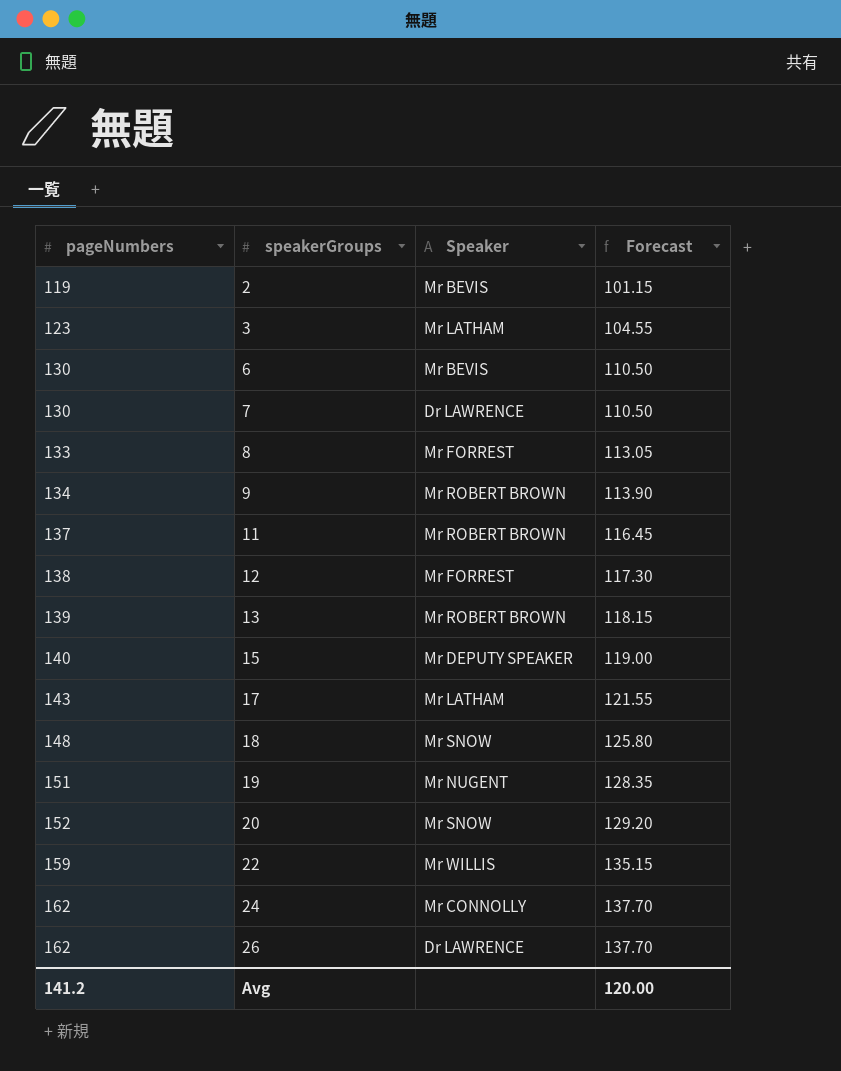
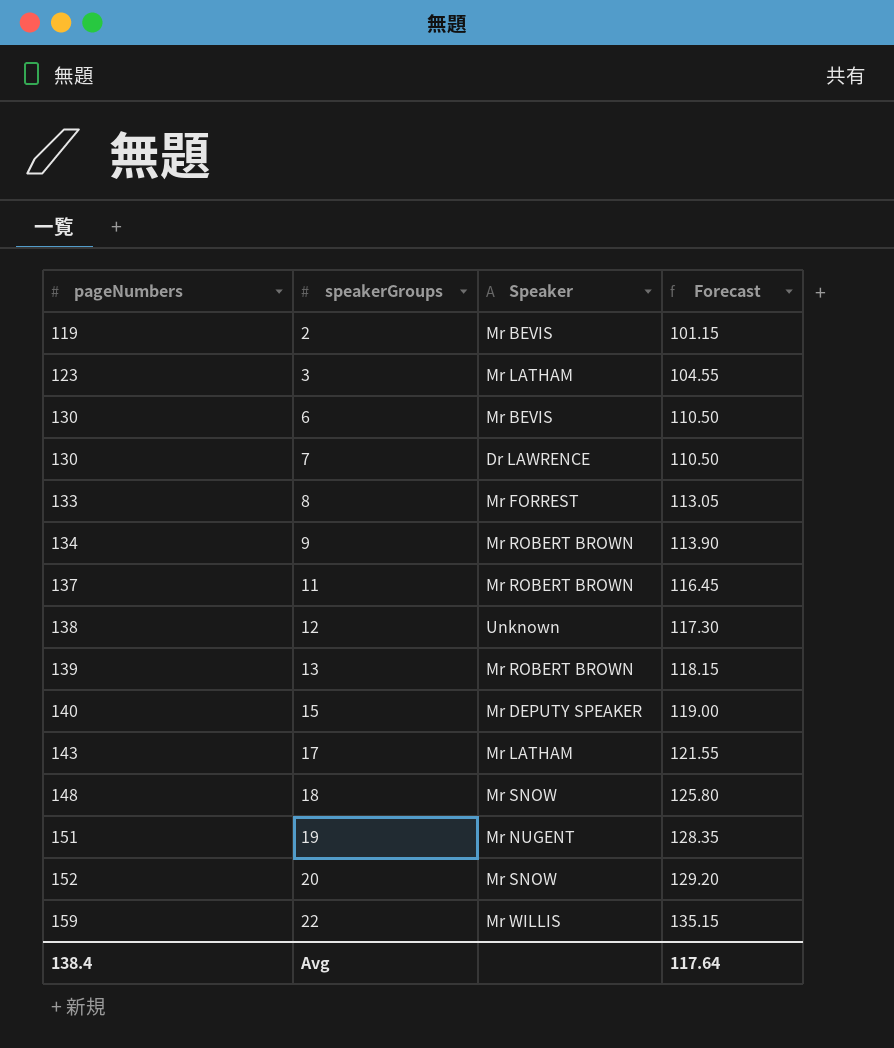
row 24: 162 | Mr CONNOLLY | 137.70 -> none
row 26: 162 | Dr LAWRENCE | 137.70 -> none
12 | Speaker: Mr FORREST -> Unknown
Avg | pageNumbers: 141.2 -> 138.4
Avg | Forecast: 120.00 -> 117.64

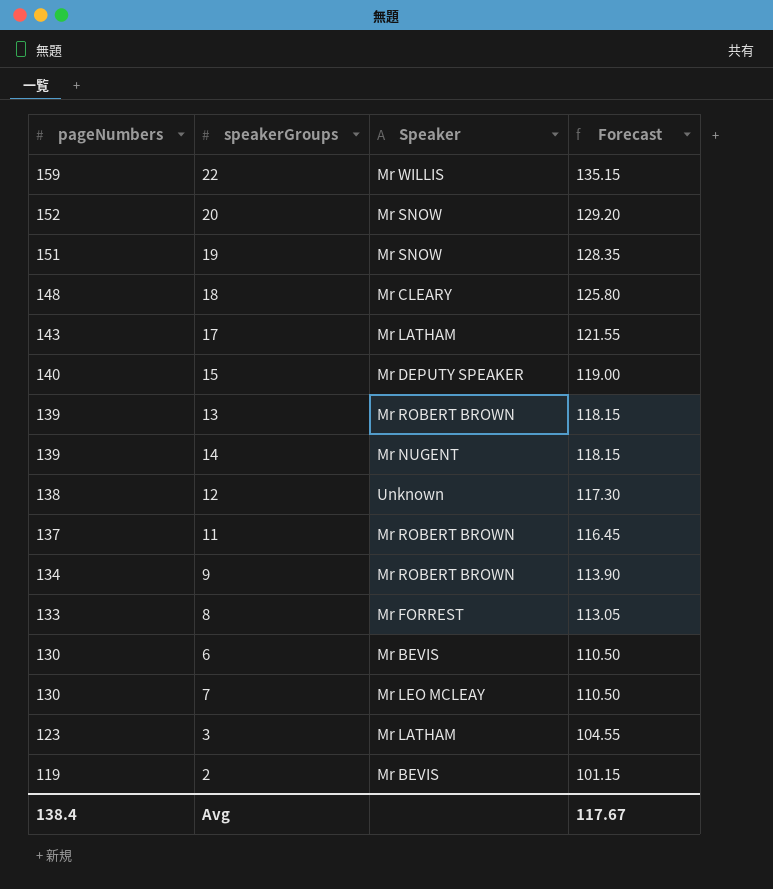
row order: pageNumbers ascending -> pageNumbers descending
19 | Speaker: Mr NUGENT -> Mr SNOW
18 | Speaker: Mr SNOW -> Mr CLEARY
row 14: none -> 139 | Mr NUGENT | 118.15
7 | Speaker: Dr LAWRENCE -> Mr LEO MCLEAY
Avg | Forecast: 117.64 -> 117.67

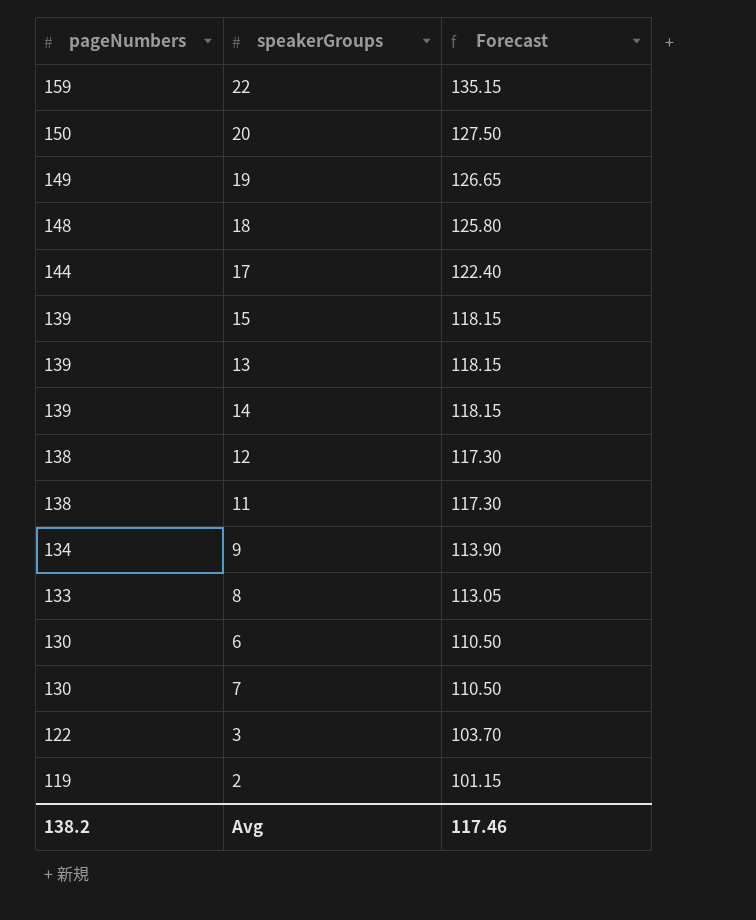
column Speaker | position: 3 -> none
20 | pageNumbers: 152 -> 150
20 | Forecast: 129.20 -> 127.50
19 | pageNumbers: 151 -> 149
19 | Forecast: 128.35 -> 126.65
17 | pageNumbers: 143 -> 144
17 | Forecast: 121.55 -> 122.40
15 | pageNumbers: 140 -> 139
15 | Forecast: 119.00 -> 118.15
11 | pageNumbers: 137 -> 138
11 | Forecast: 116.45 -> 117.30
3 | pageNumbers: 123 -> 122
3 | Forecast: 104.55 -> 103.70
Avg | pageNumbers: 138.4 -> 138.2
Avg | Forecast: 117.67 -> 117.46

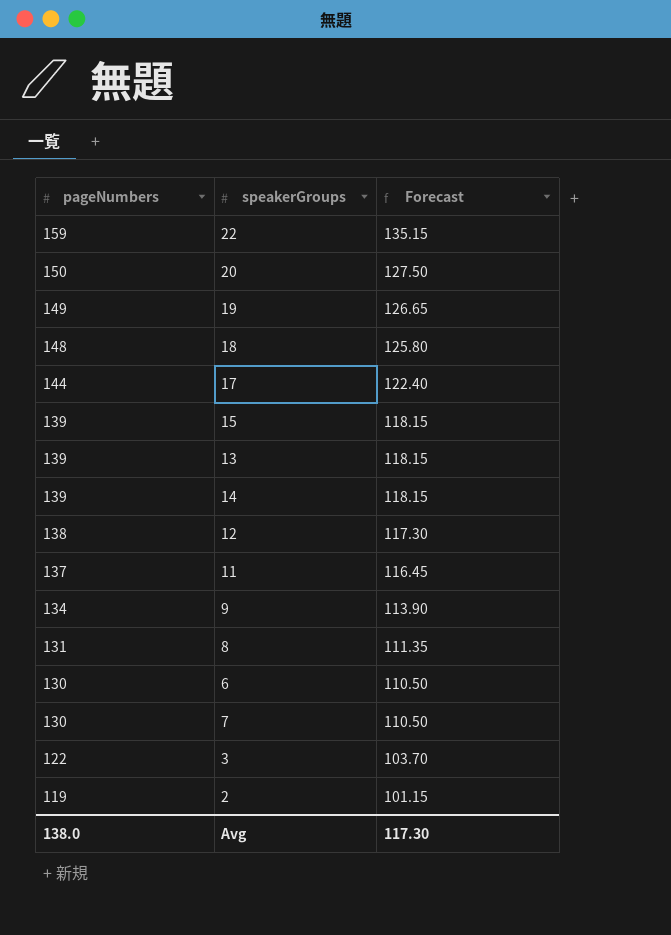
11 | pageNumbers: 138 -> 137
11 | Forecast: 117.30 -> 116.45
8 | pageNumbers: 133 -> 131
8 | Forecast: 113.05 -> 111.35
Avg | pageNumbers: 138.2 -> 138.0
Avg | Forecast: 117.46 -> 117.30

